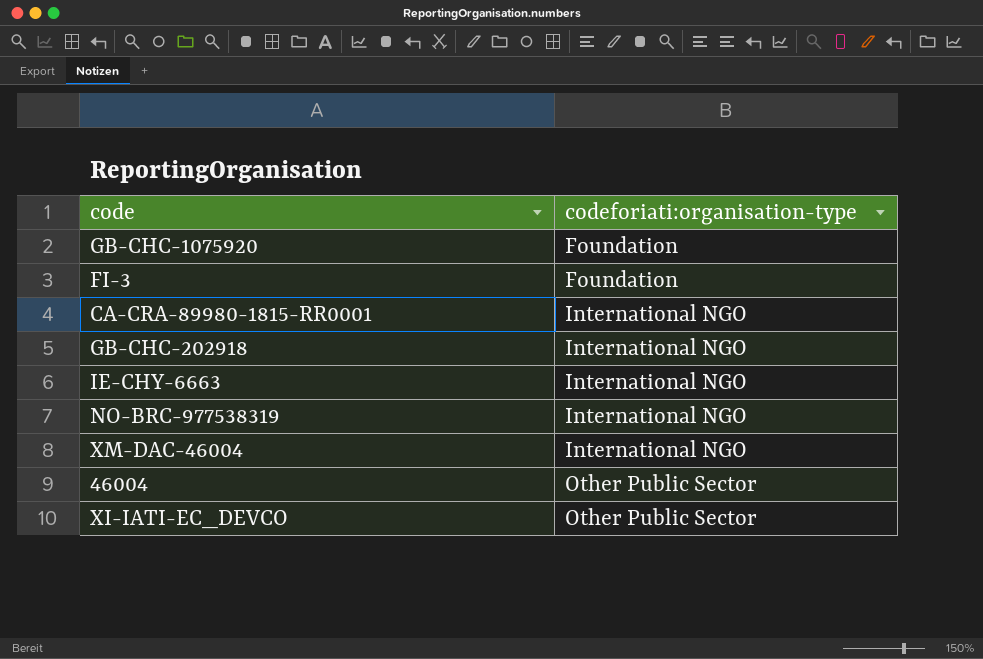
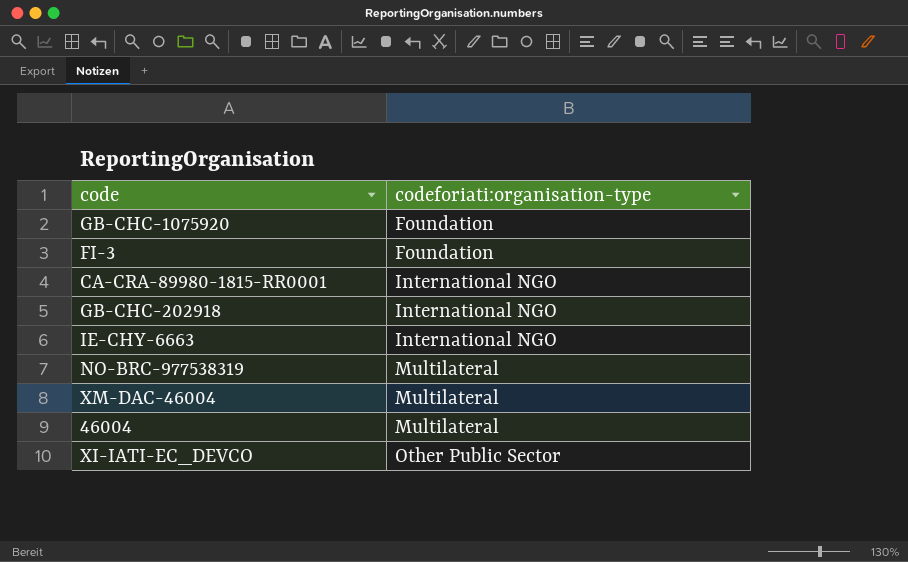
NO-BRC-977538319 | codeforiati:organisation-type: International NGO -> Multilateral
XM-DAC-46004 | codeforiati:organisation-type: International NGO -> Multilateral
46004 | codeforiati:organisation-type: Other Public Sector -> Multilateral

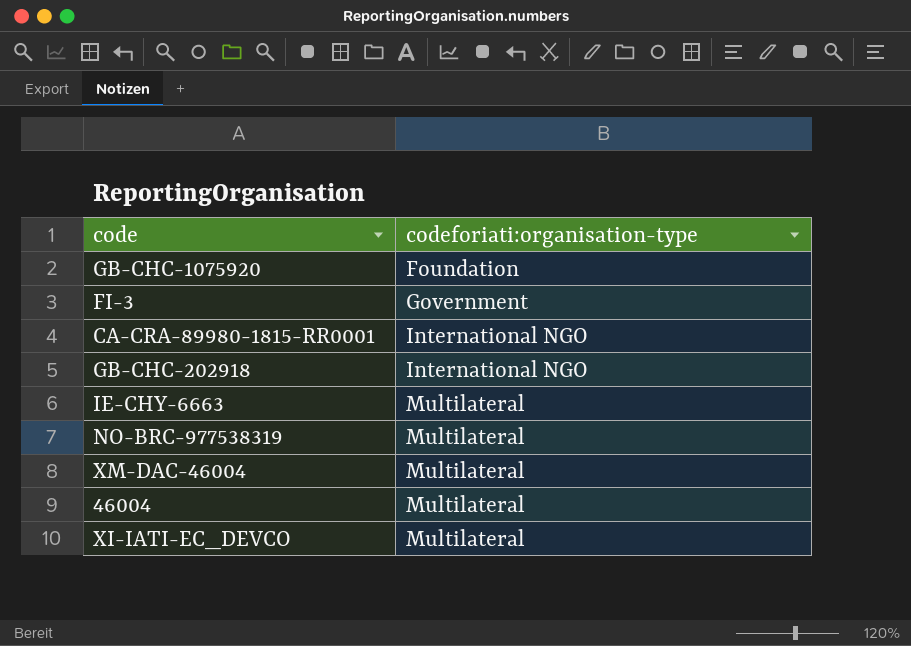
FI-3 | codeforiati:organisation-type: Foundation -> Government
IE-CHY-6663 | codeforiati:organisation-type: International NGO -> Multilateral
XI-IATI-EC_DEVCO | codeforiati:organisation-type: Other Public Sector -> Multilateral

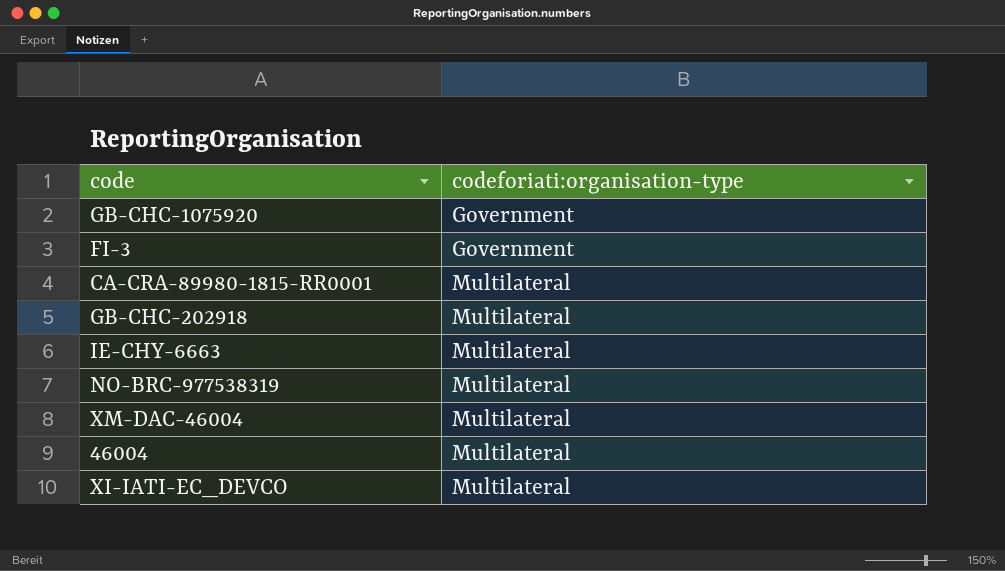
GB-CHC-1075920 | codeforiati:organisation-type: Foundation -> Government
CA-CRA-89980-1815-RR0001 | codeforiati:organisation-type: International NGO -> Multilateral
GB-CHC-202918 | codeforiati:organisation-type: International NGO -> Multilateral

